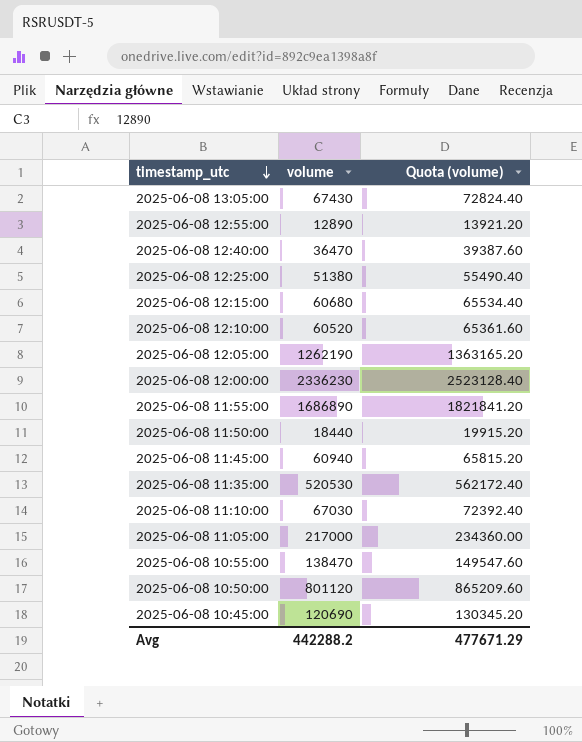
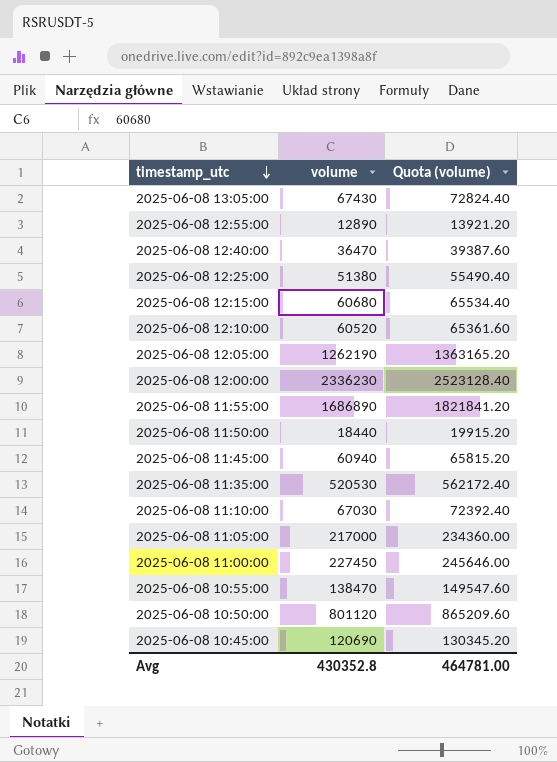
row 2025-06-08 11:00:00: none -> 227450 | 245646.00
Avg | volume: 442288.2 -> 430352.8
Avg | Quota (volume): 477671.29 -> 464781.00

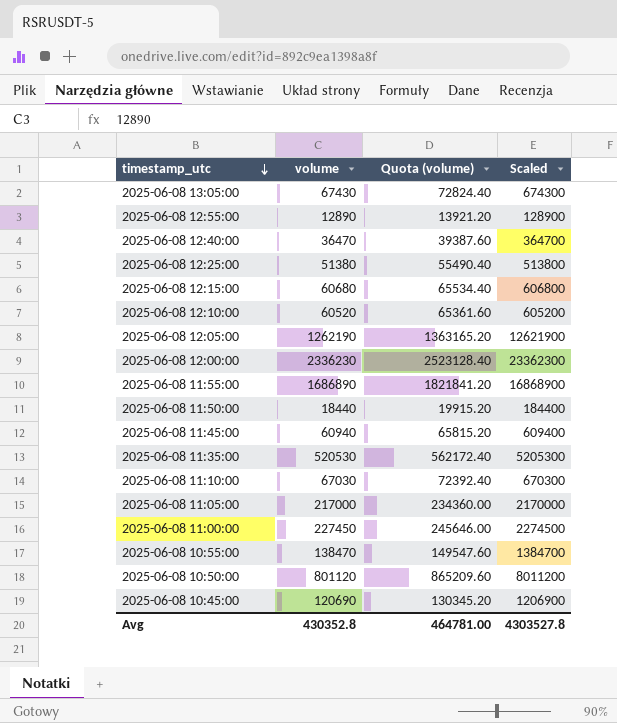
column Scaled | formula: none -> [volume] * 10

